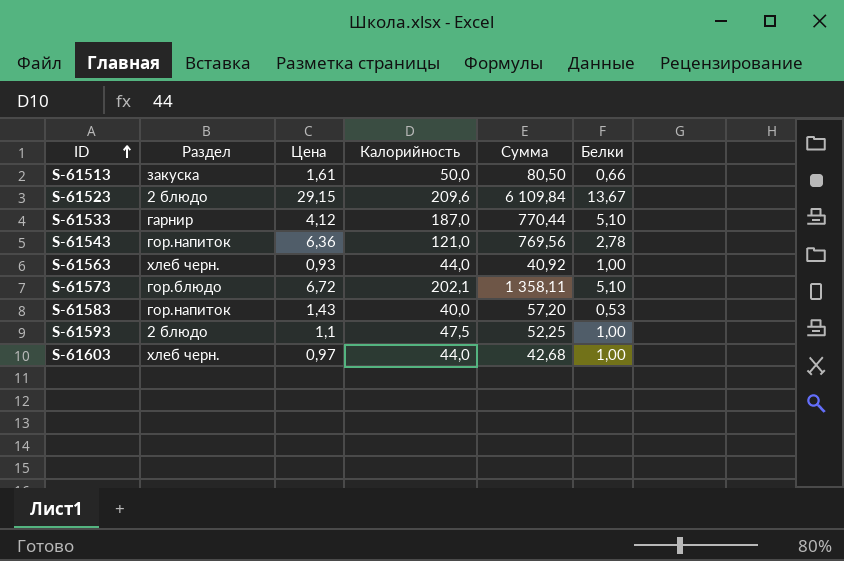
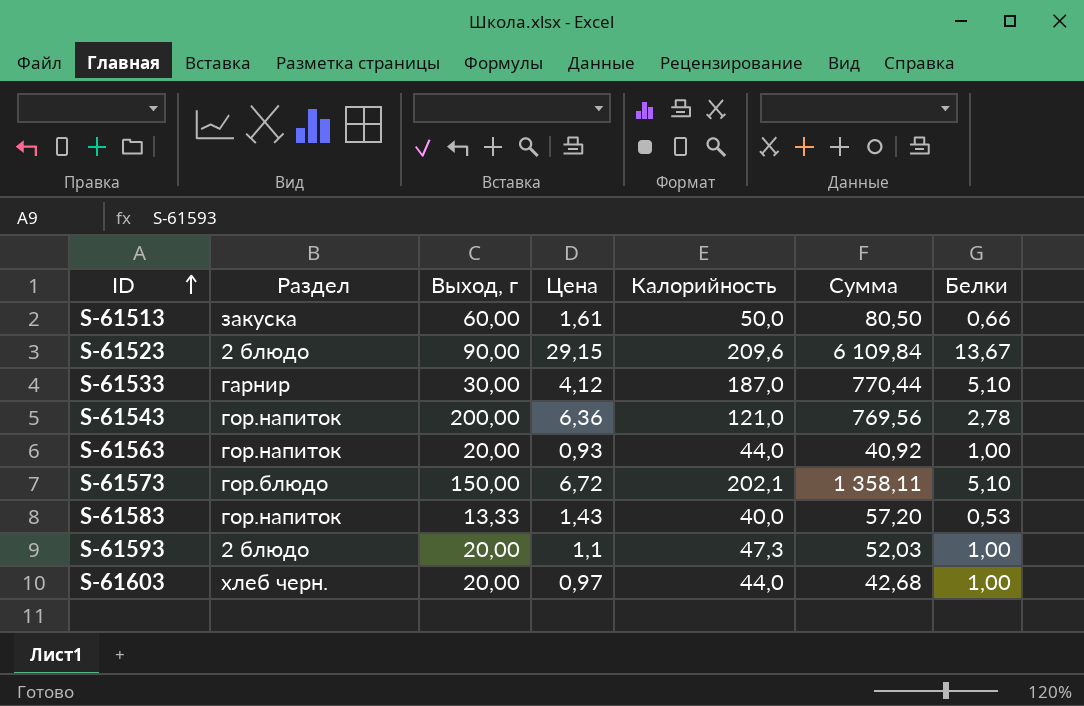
column Выход, г | position: none -> 3
S-61563 | Раздел: хлеб черн. -> гор.напиток
S-61593 | Калорийность: 47,5 -> 47,3
S-61593 | Сумма: 52,25 -> 52,03

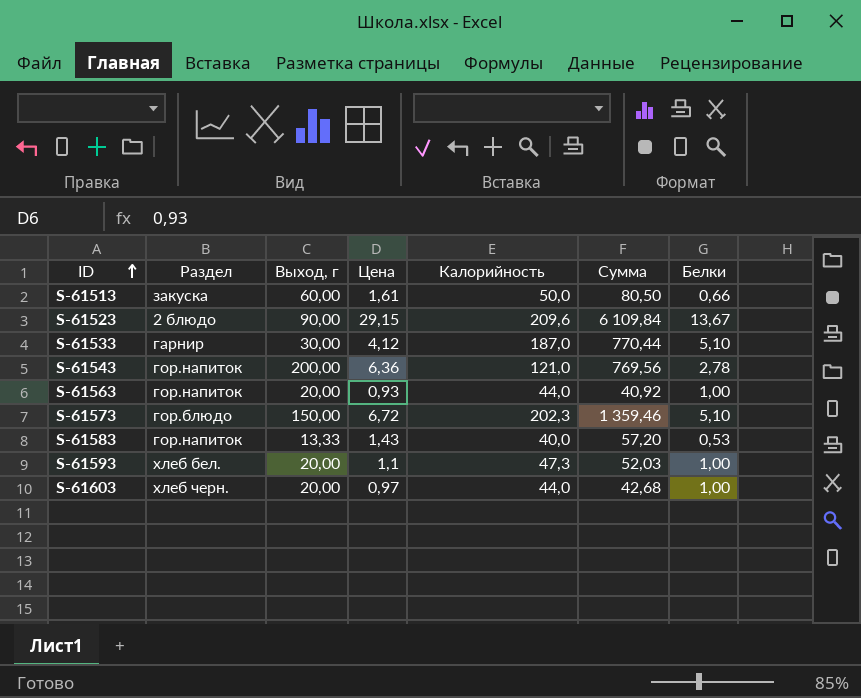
S-61573 | Калорийность: 202,1 -> 202,3
S-61573 | Сумма: 1 358,11 -> 1 359,46
S-61593 | Раздел: 2 блюдо -> хлеб бел.

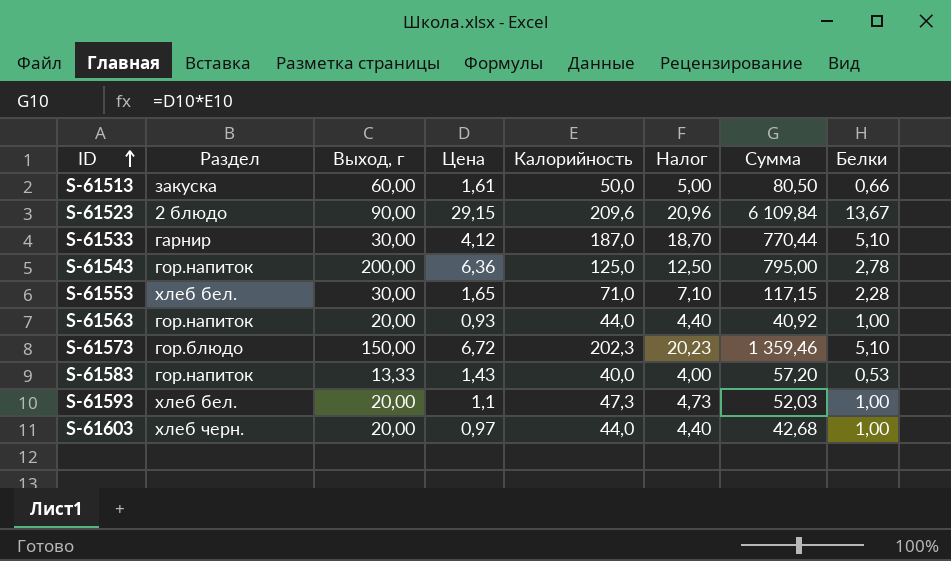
column Налог | formula: none -> [Калорийность] * 0,1
S-61543 | Калорийность: 121,0 -> 125,0
S-61543 | Сумма: 769,56 -> 795,00
row S-61553: none -> хлеб бел. | 30,00 | 1,65 | 71,0 | 7,10 | 117,15 | 2,28

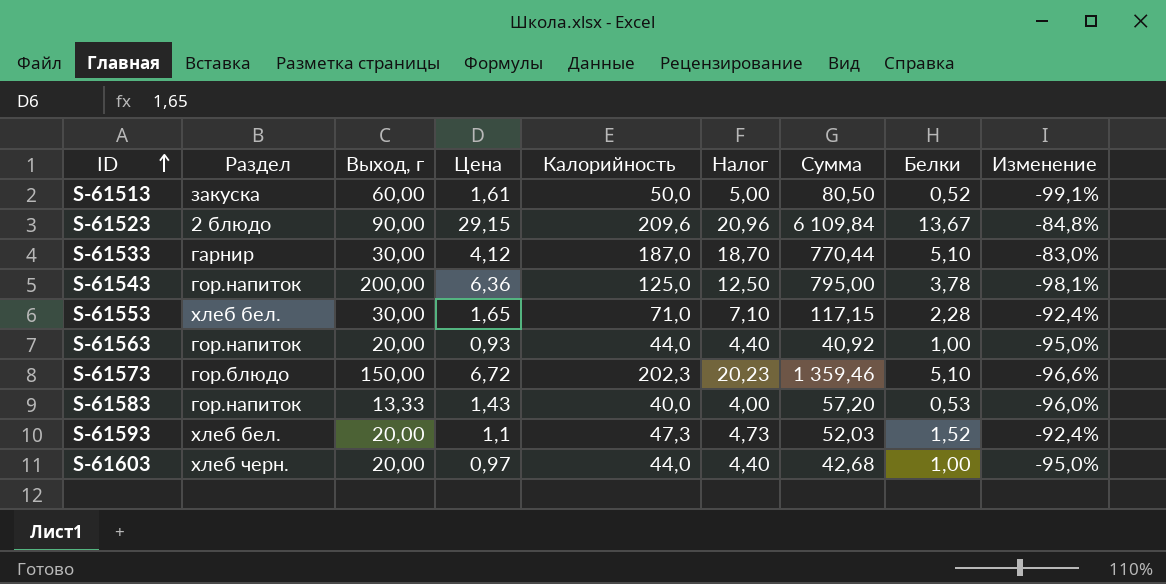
column Изменение | formula: none -> ([Белки] - [Выход, г]) / [Выход, г]
S-61513 | Белки: 0,66 -> 0,52
S-61543 | Белки: 2,78 -> 3,78
S-61593 | Белки: 1,00 -> 1,52

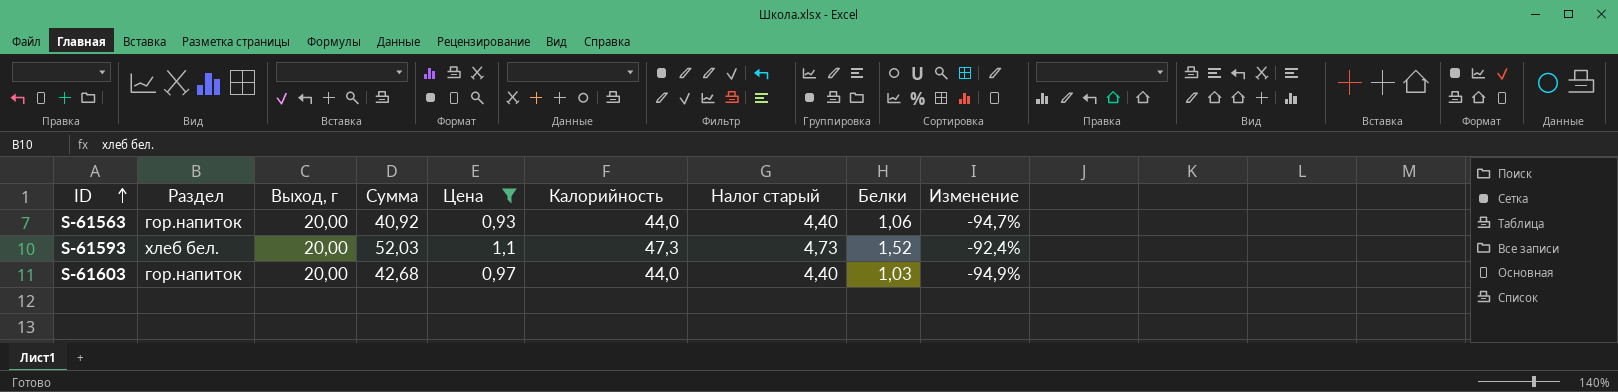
filter: none -> Цена <= 1,1
column Сумма | position: 7 -> 4
column name: Налог -> Налог старый
S-61563 | Белки: 1,00 -> 1,06
S-61563 | Изменение: -95,0% -> -94,7%
S-61603 | Раздел: хлеб черн. -> гор.напиток
S-61603 | Белки: 1,00 -> 1,03
S-61603 | Изменение: -95,0% -> -94,9%

